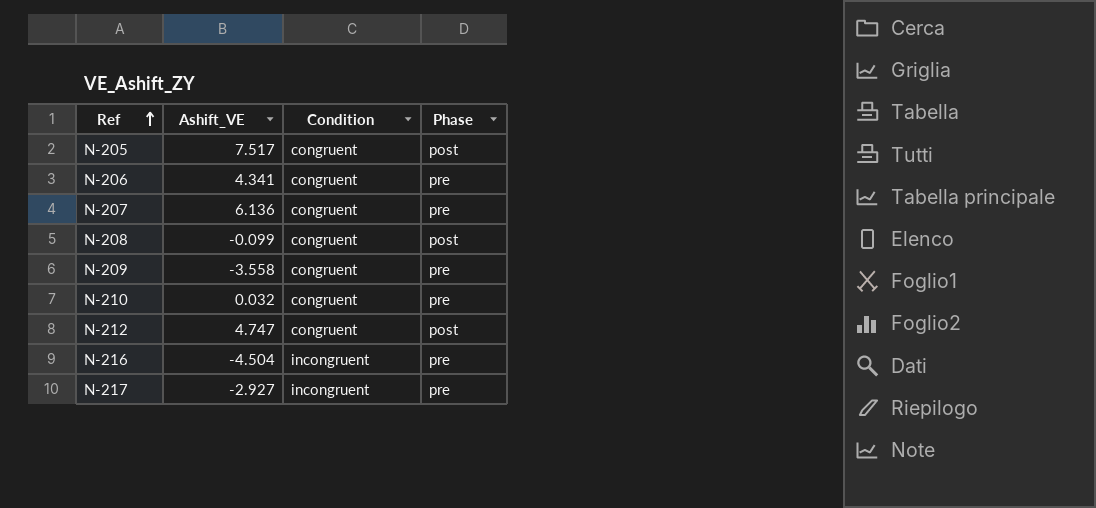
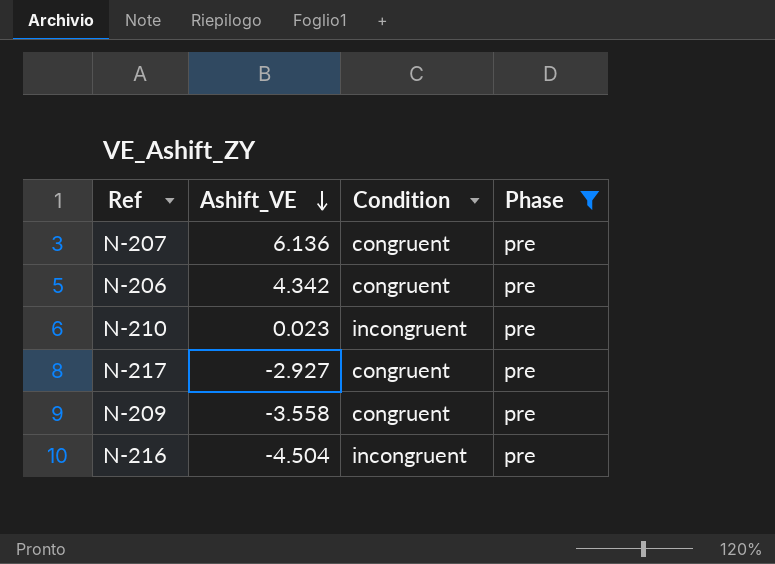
filter: none -> Phase = pre
row order: Ref ascending -> Ashift_VE descending
N-206 | Ashift_VE: 4.341 -> 4.342
N-210 | Ashift_VE: 0.032 -> 0.023
N-210 | Condition: congruent -> incongruent
N-217 | Condition: incongruent -> congruent

